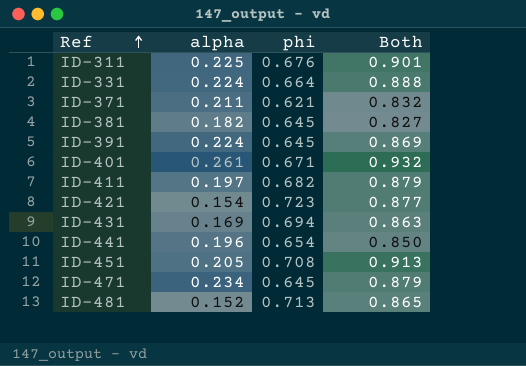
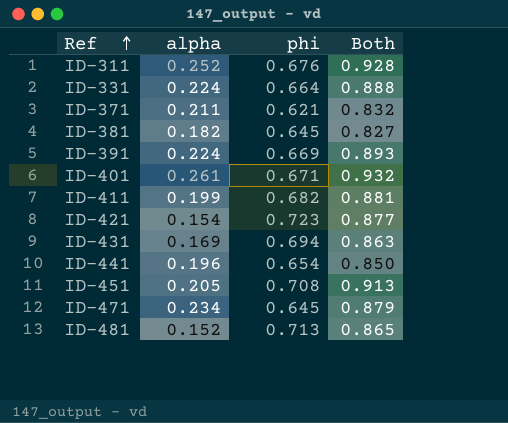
ID-311 | alpha: 0.225 -> 0.252
ID-311 | Both: 0.901 -> 0.928
ID-391 | phi: 0.645 -> 0.669
ID-391 | Both: 0.869 -> 0.893
ID-411 | alpha: 0.197 -> 0.199
ID-411 | Both: 0.879 -> 0.881

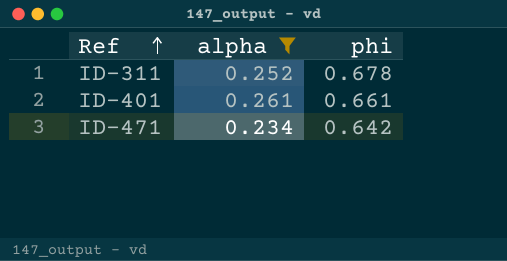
filter: none -> alpha >= 0.234
column Both | formula: [alpha] + [phi] -> none
ID-311 | phi: 0.676 -> 0.678
ID-401 | phi: 0.671 -> 0.661
ID-471 | phi: 0.645 -> 0.642

